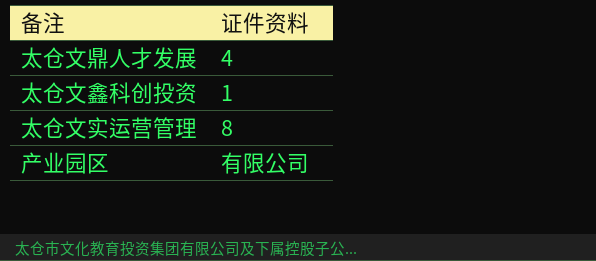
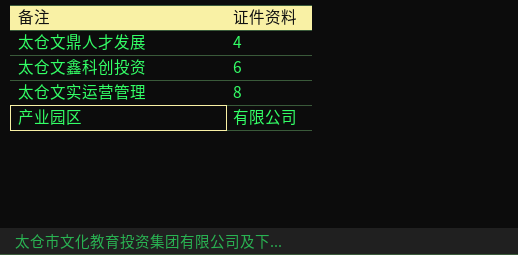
太仓文鑫科创投资 | 证件资料: 1 -> 6

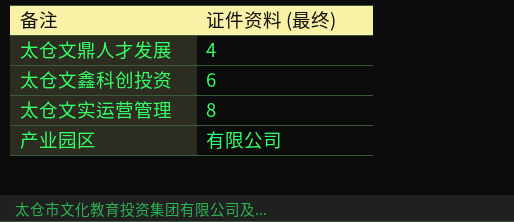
column name: 证件资料 -> 证件资料 (最终)

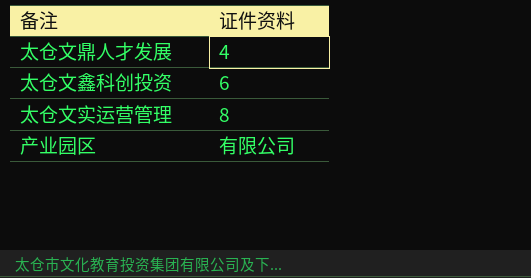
column name: 证件资料 (最终) -> 证件资料

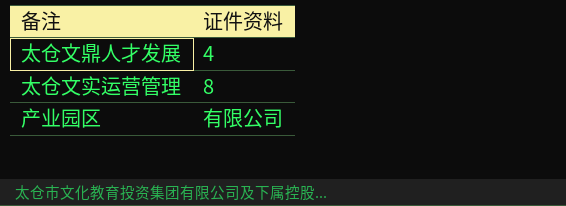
row 太仓文鑫科创投资: 6 -> none

